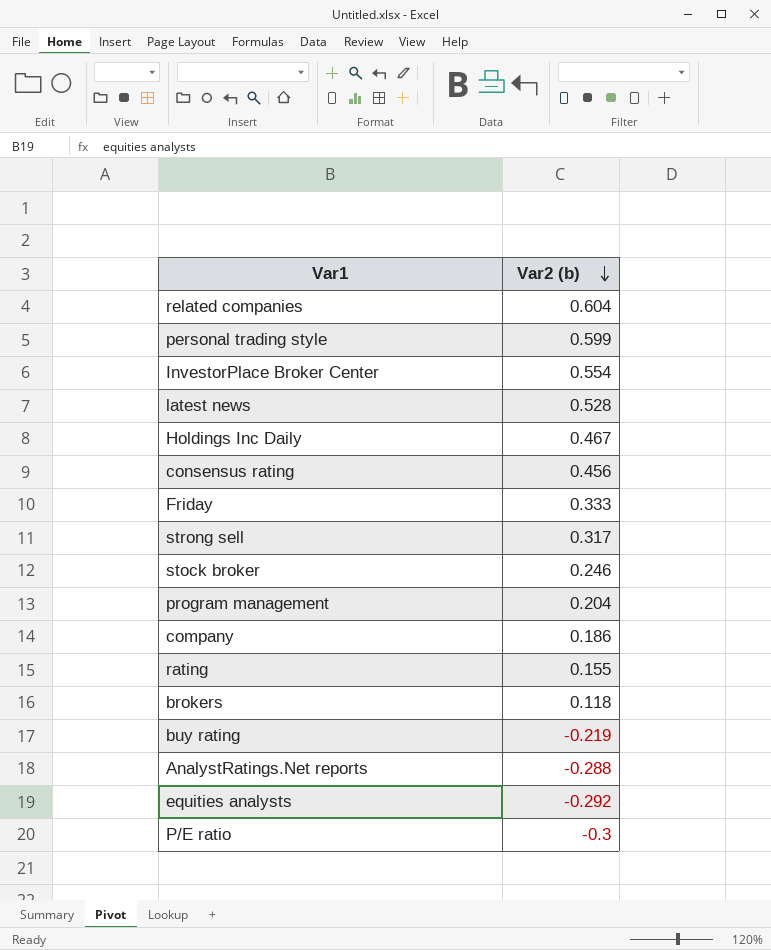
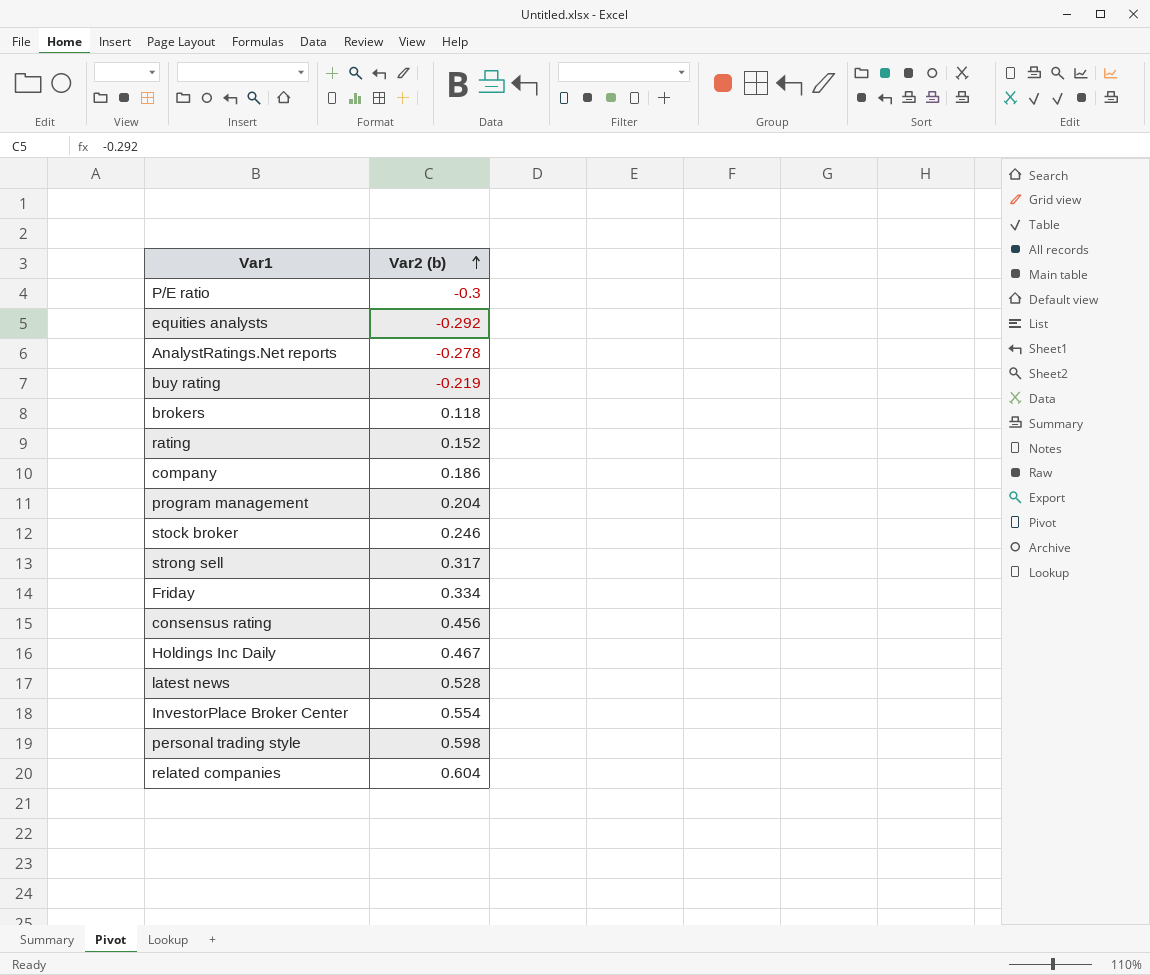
row order: Var2 (b) descending -> Var2 (b) ascending
AnalystRatings.Net reports | Var2 (b): -0.288 -> -0.278
rating | Var2 (b): 0.155 -> 0.152
Friday | Var2 (b): 0.333 -> 0.334
personal trading style | Var2 (b): 0.599 -> 0.598

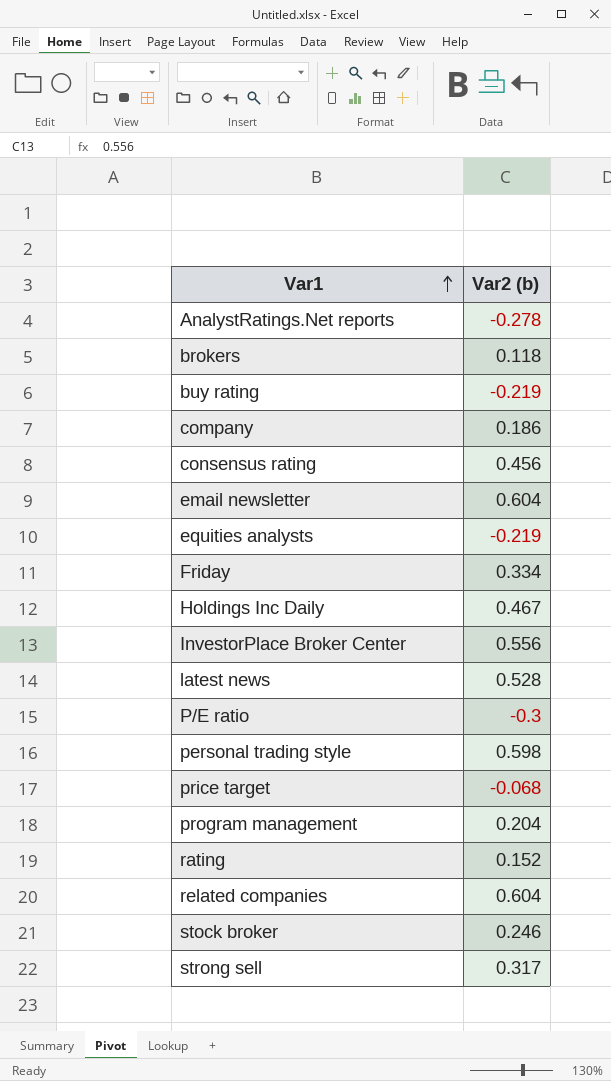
row order: Var2 (b) ascending -> Var1 ascending
row email newsletter: none -> 0.604
equities analysts | Var2 (b): -0.292 -> -0.219
InvestorPlace Broker Center | Var2 (b): 0.554 -> 0.556
row price target: none -> -0.068

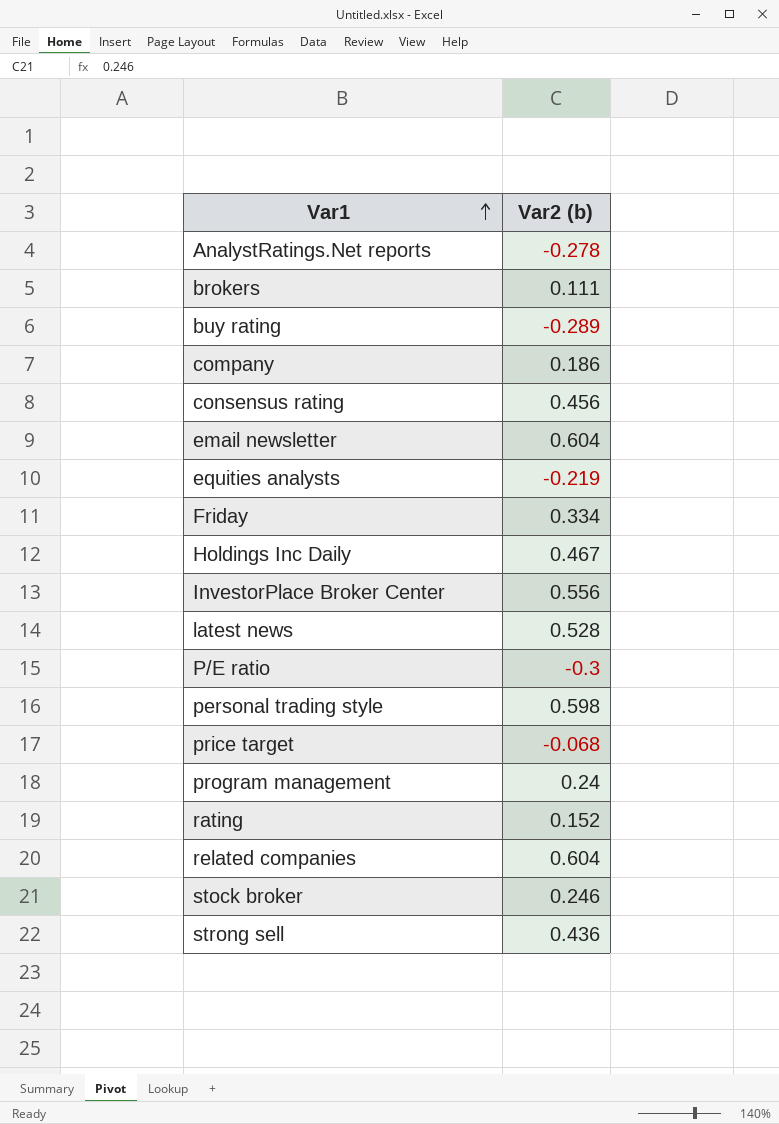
brokers | Var2 (b): 0.118 -> 0.111
buy rating | Var2 (b): -0.219 -> -0.289
program management | Var2 (b): 0.204 -> 0.24
strong sell | Var2 (b): 0.317 -> 0.436

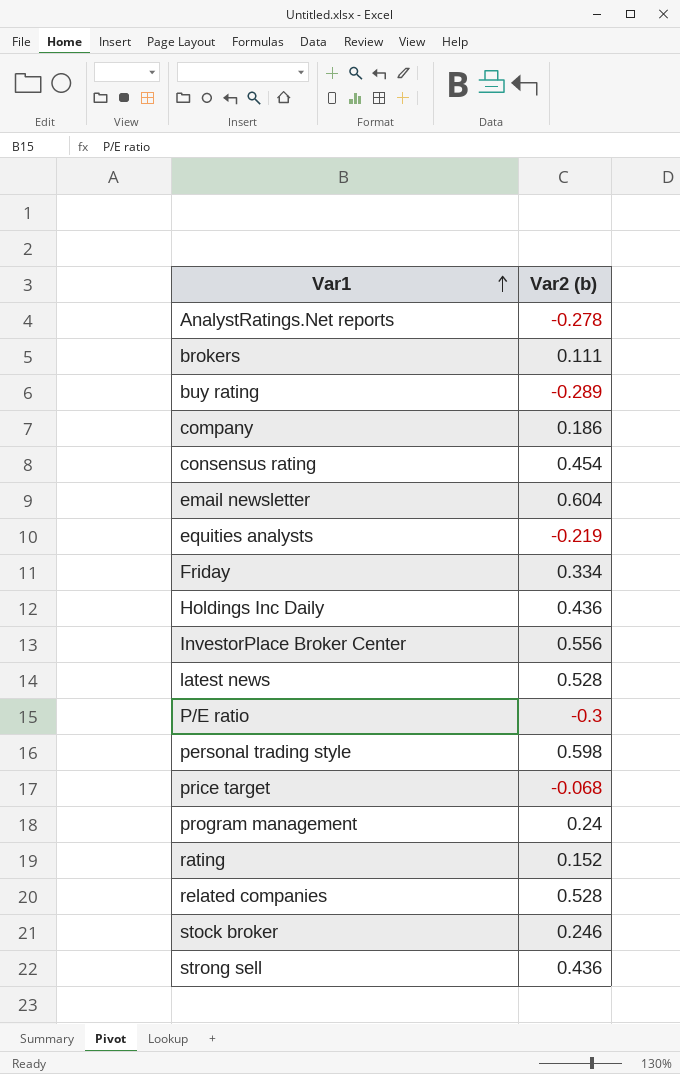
consensus rating | Var2 (b): 0.456 -> 0.454
Holdings Inc Daily | Var2 (b): 0.467 -> 0.436
related companies | Var2 (b): 0.604 -> 0.528

